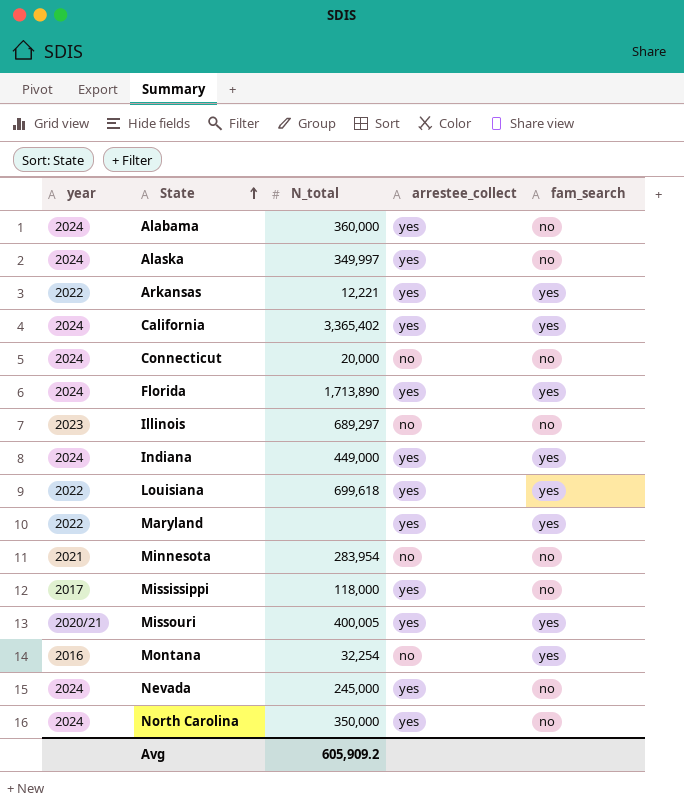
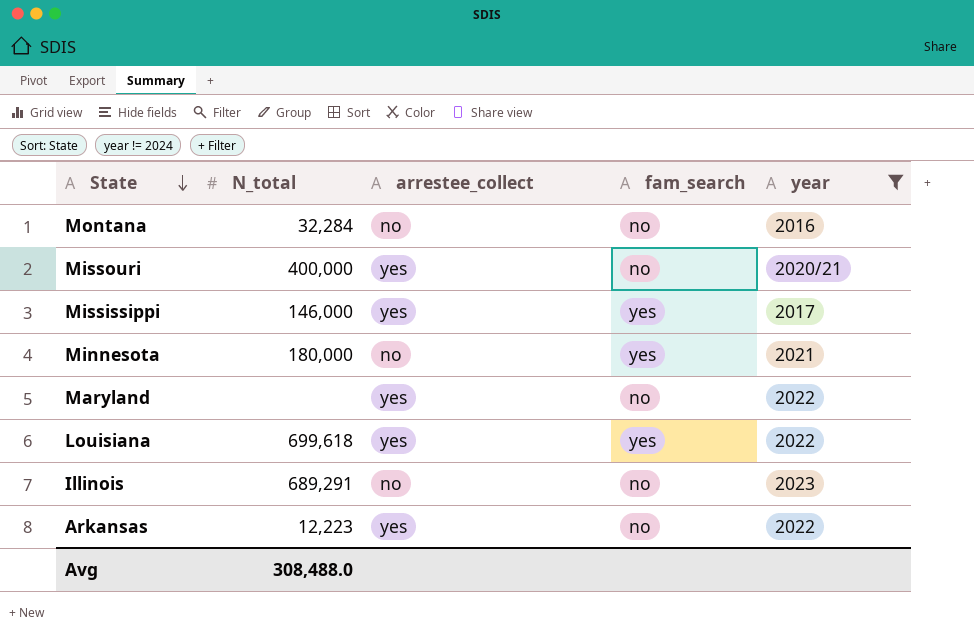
filter: none -> year != 2024
row order: State ascending -> State descending
column year | position: 1 -> 5
Montana | N_total: 32,254 -> 32,284
Montana | fam_search: yes -> no
Missouri | N_total: 400,005 -> 400,000
Missouri | fam_search: yes -> no
Mississippi | N_total: 118,000 -> 146,000
Mississippi | fam_search: no -> yes
Minnesota | N_total: 283,954 -> 180,000
Minnesota | fam_search: no -> yes
Maryland | fam_search: yes -> no
Illinois | N_total: 689,297 -> 689,291
Arkansas | N_total: 12,221 -> 12,223
Arkansas | fam_search: yes -> no
Avg | N_total: 605,909.2 -> 308,488.0

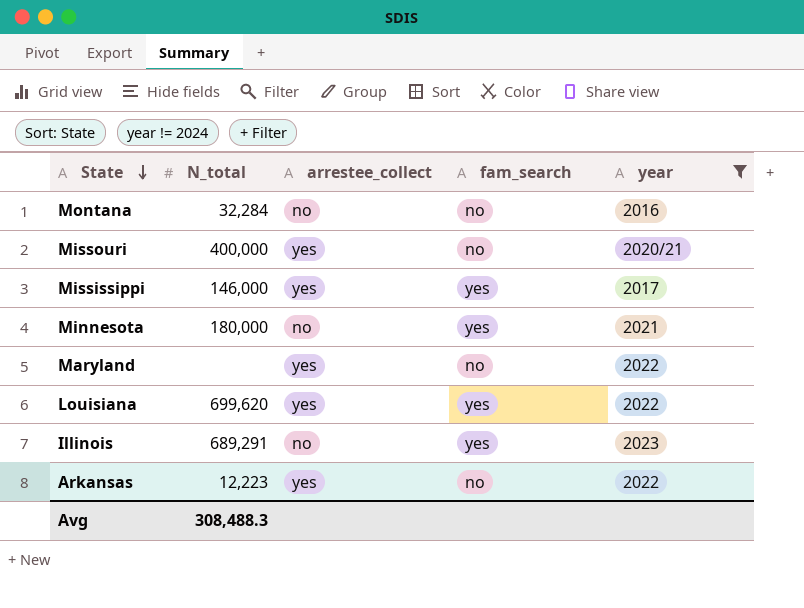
Louisiana | N_total: 699,618 -> 699,620
Illinois | fam_search: no -> yes
Avg | N_total: 308,488.0 -> 308,488.3

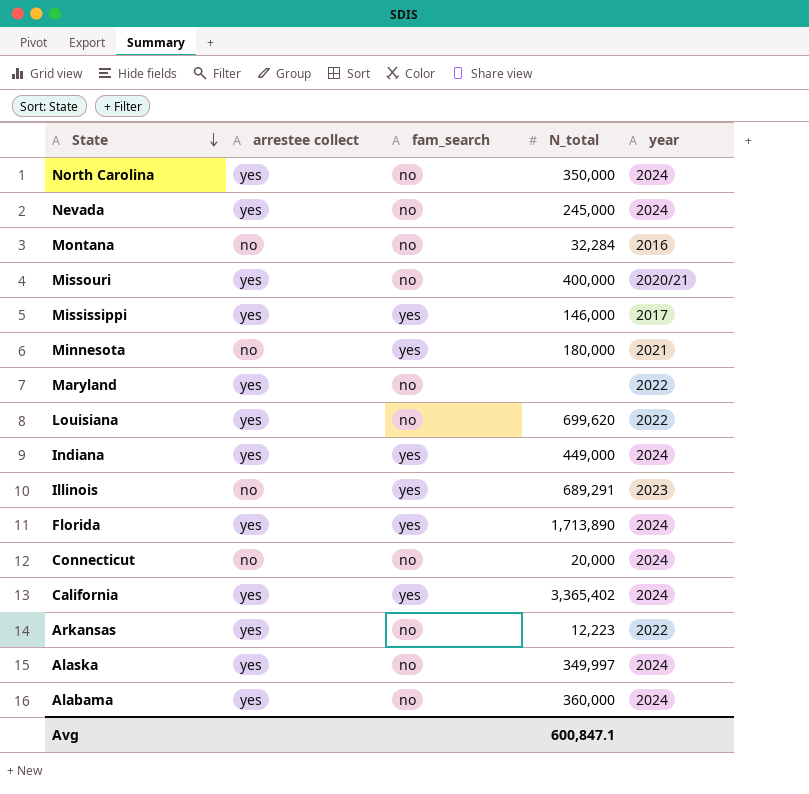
filter: year != 2024 -> none
column name: arrestee_collect -> arrestee collect
column N_total | position: 2 -> 4
Louisiana | fam_search: yes -> no
Avg | N_total: 308,488.3 -> 600,847.1

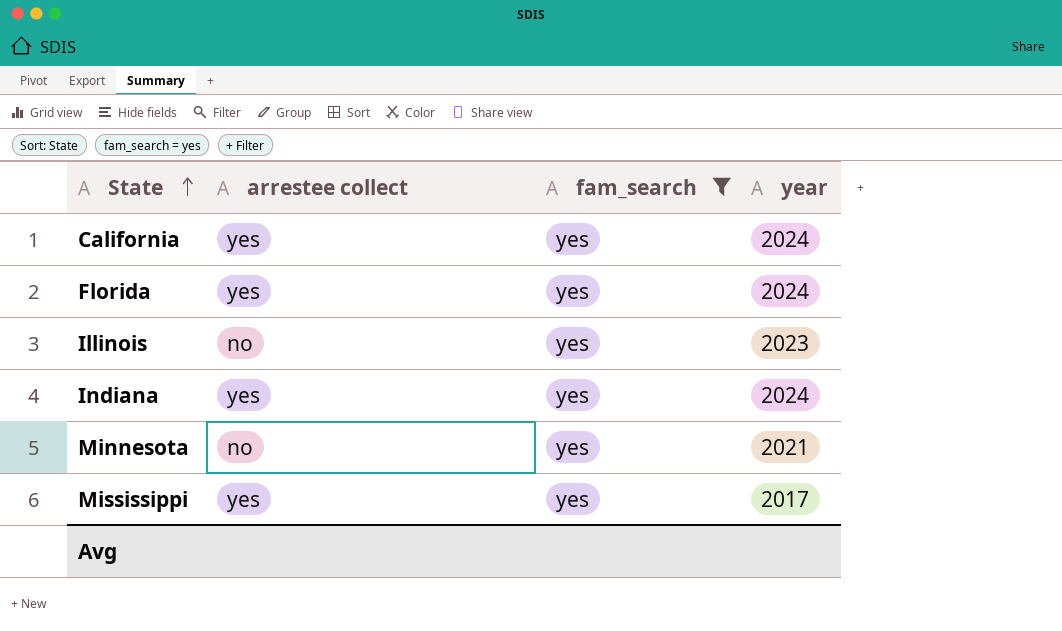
filter: none -> fam_search = yes
row order: State descending -> State ascending
column N_total | position: 4 -> none

